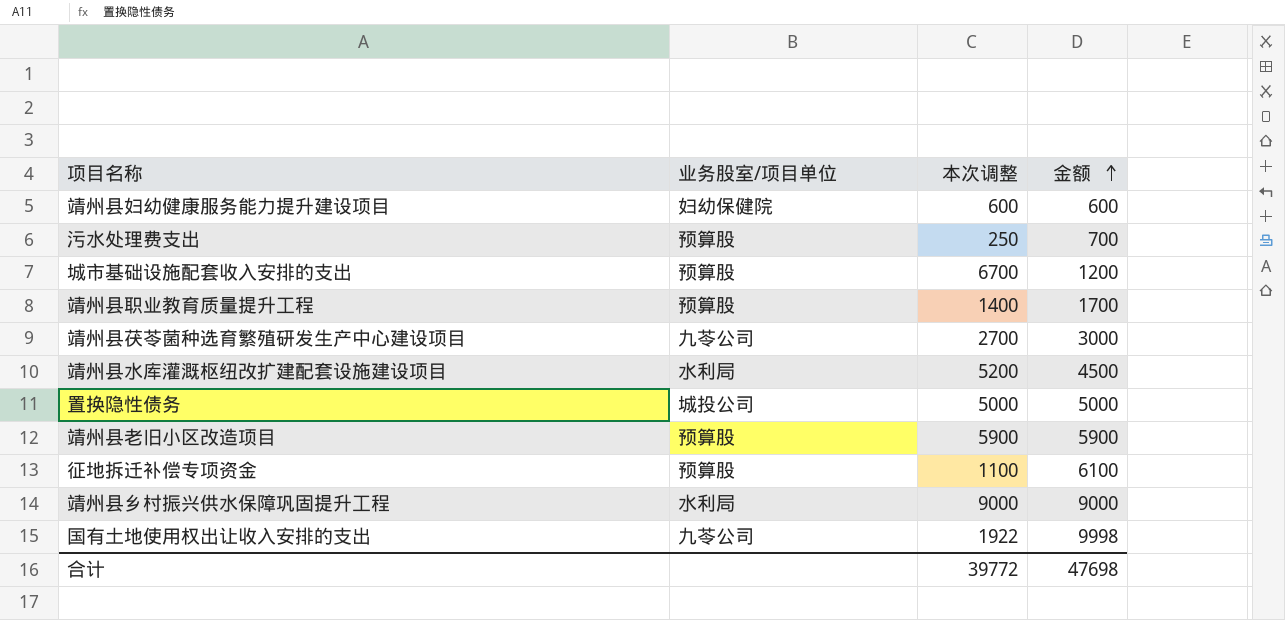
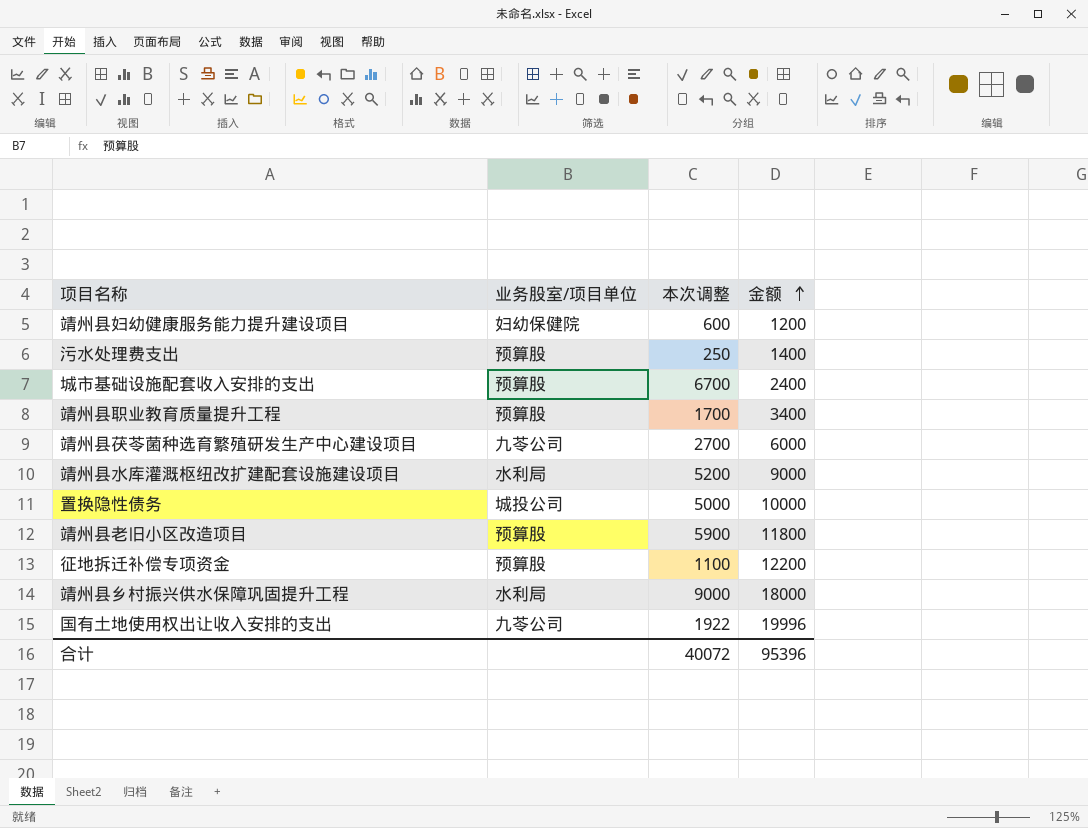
靖州县妇幼健康服务能力提升建设项目 | 金额: 600 -> 1200
污水处理费支出 | 金额: 700 -> 1400
城市基础设施配套收入安排的支出 | 金额: 1200 -> 2400
靖州县职业教育质量提升工程 | 本次调整: 1400 -> 1700
靖州县职业教育质量提升工程 | 金额: 1700 -> 3400
靖州县茯苓菌种选育繁殖研发生产中心建设项目 | 金额: 3000 -> 6000
靖州县水库灌溉枢纽改扩建配套设施建设项目 | 金额: 4500 -> 9000
置换隐性债务 | 金额: 5000 -> 10000
靖州县老旧小区改造项目 | 金额: 5900 -> 11800
征地拆迁补偿专项资金 | 金额: 6100 -> 12200
靖州县乡村振兴供水保障巩固提升工程 | 金额: 9000 -> 18000
国有土地使用权出让收入安排的支出 | 金额: 9998 -> 19996
合计 | 本次调整: 39772 -> 40072
合计 | 金额: 47698 -> 95396

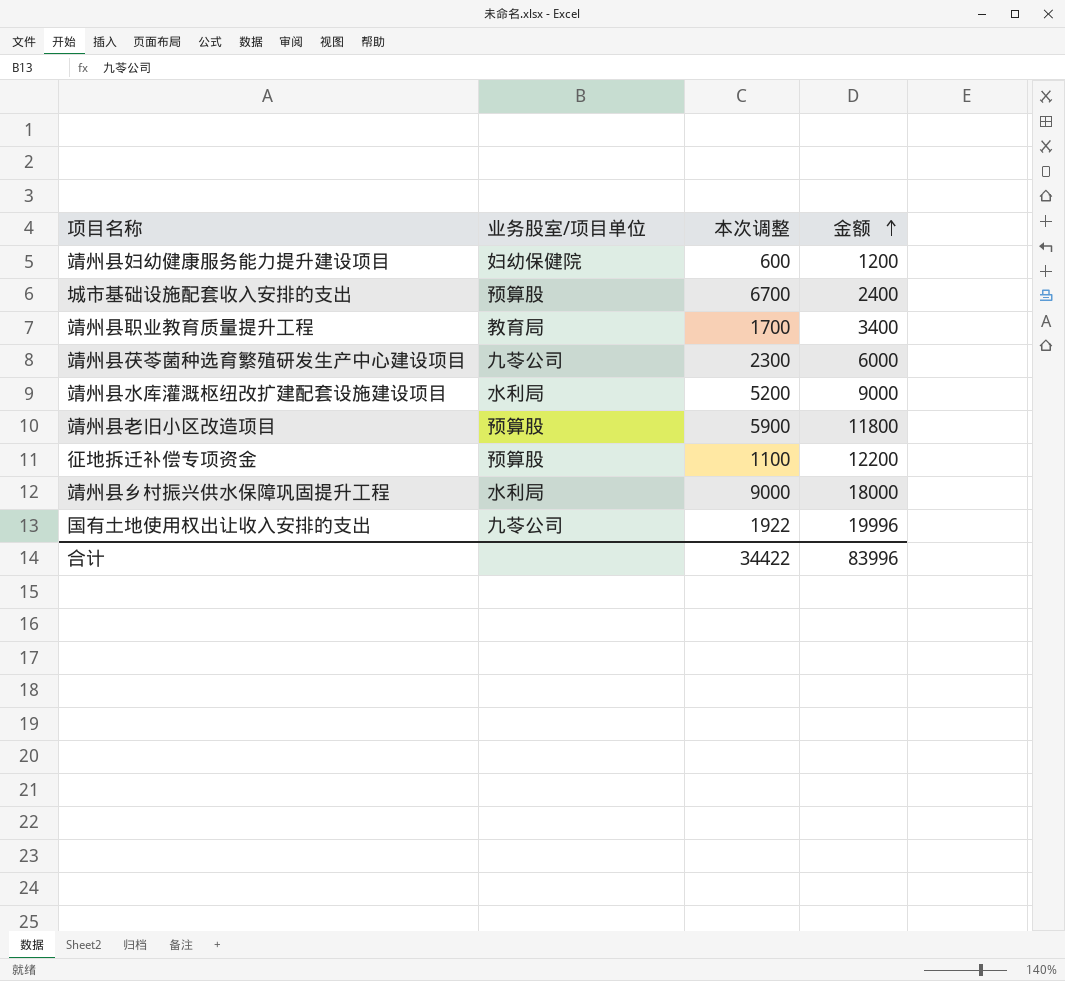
row 污水处理费支出: 预算股 | 250 | 1400 -> none
row 置换隐性债务: 城投公司 | 5000 | 10000 -> none
靖州县职业教育质量提升工程 | 业务股室/项目单位: 预算股 -> 教育局
靖州县茯苓菌种选育繁殖研发生产中心建设项目 | 本次调整: 2700 -> 2300
合计 | 本次调整: 40072 -> 34422
合计 | 金额: 95396 -> 83996

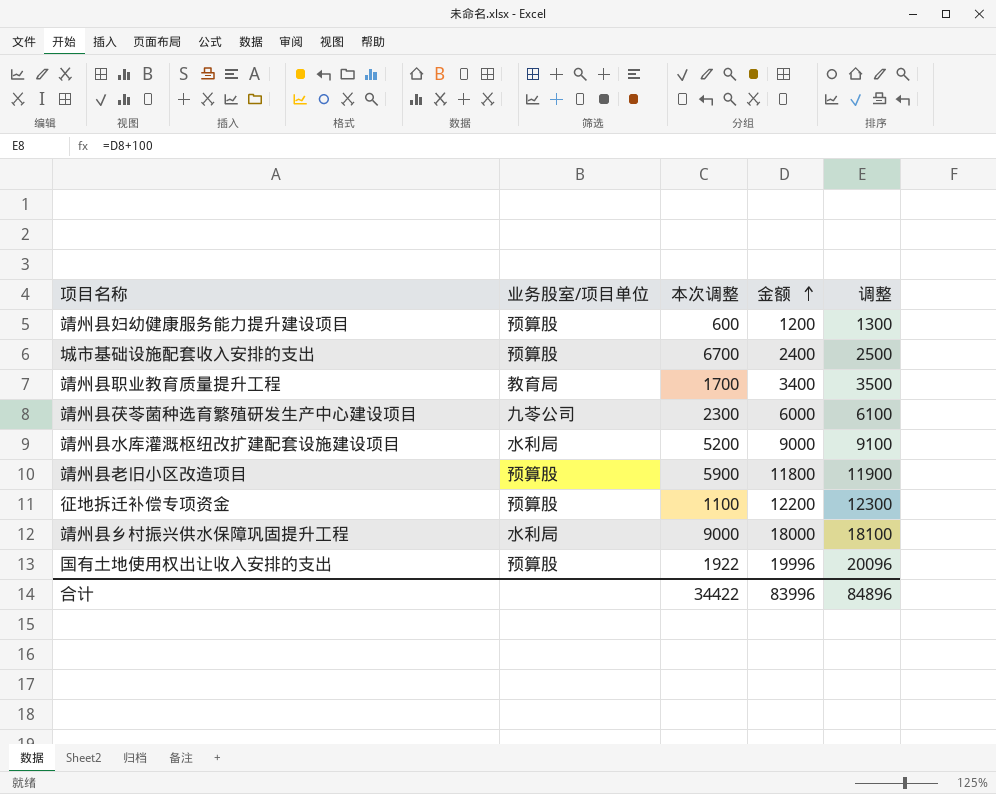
column 调整 | formula: none -> [金额] + 100
靖州县妇幼健康服务能力提升建设项目 | 业务股室/项目单位: 妇幼保健院 -> 预算股
国有土地使用权出让收入安排的支出 | 业务股室/项目单位: 九苓公司 -> 预算股

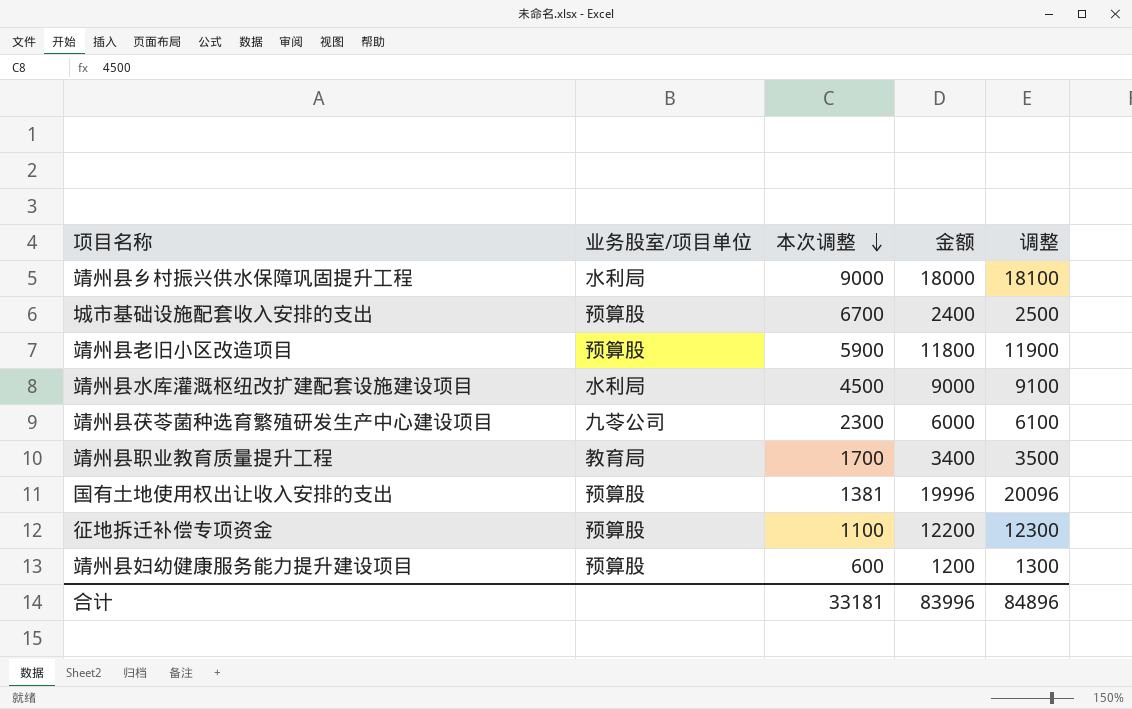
row order: 金额 ascending -> 本次调整 descending
靖州县水库灌溉枢纽改扩建配套设施建设项目 | 本次调整: 5200 -> 4500
国有土地使用权出让收入安排的支出 | 本次调整: 1922 -> 1381
合计 | 本次调整: 34422 -> 33181

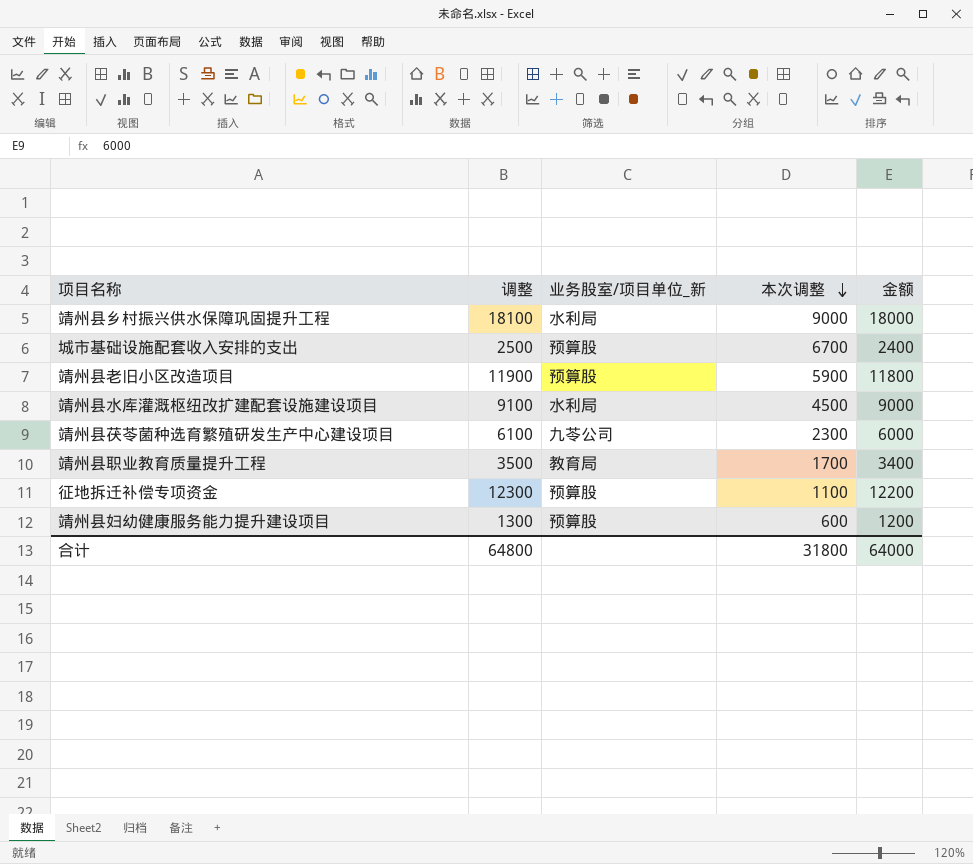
column 调整 | position: 5 -> 2
column name: 业务股室/项目单位 -> 业务股室/项目单位_新
row 国有土地使用权出让收入安排的支出: 预算股 | 1381 | 19996 | 20096 -> none
合计 | 调整: 84896 -> 64800
合计 | 本次调整: 33181 -> 31800
合计 | 金额: 83996 -> 64000

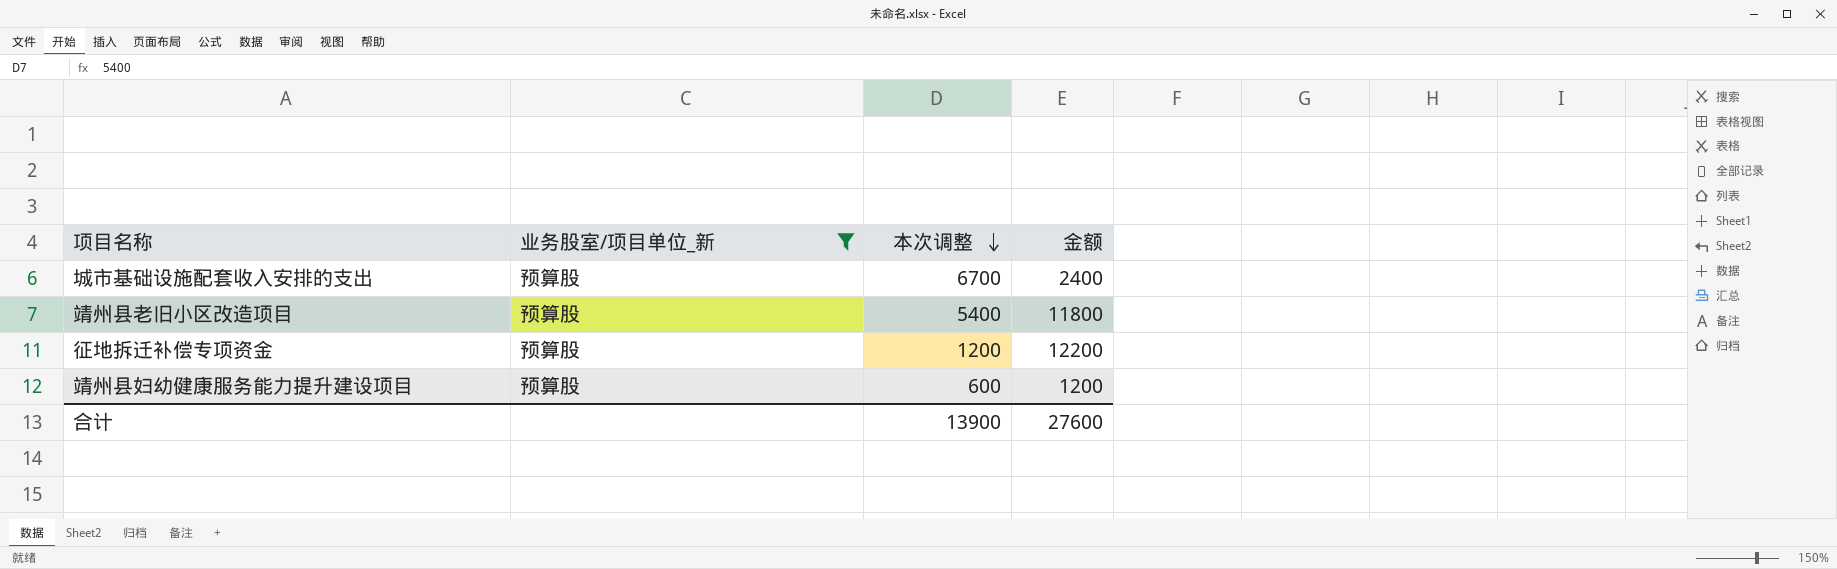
filter: none -> 业务股室/项目单位_新 = 预算股
column 调整 | formula: [金额] + 100 -> none
靖州县老旧小区改造项目 | 本次调整: 5900 -> 5400
征地拆迁补偿专项资金 | 本次调整: 1100 -> 1200
合计 | 本次调整: 31800 -> 13900
合计 | 金额: 64000 -> 27600

